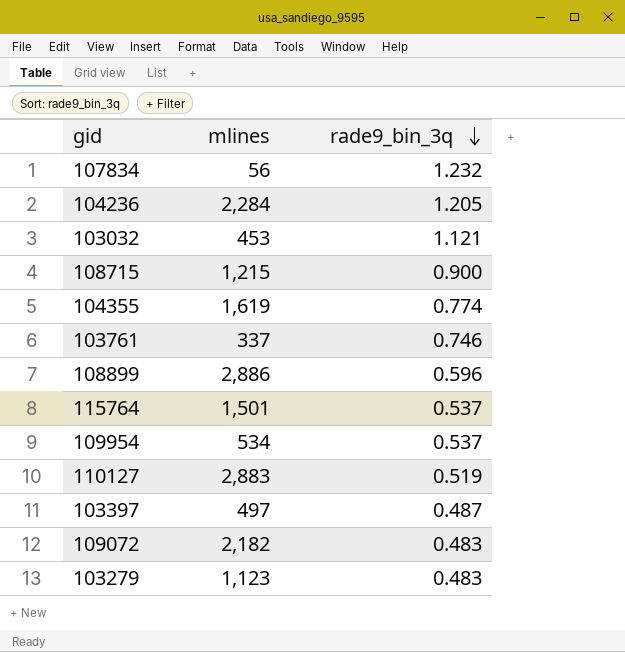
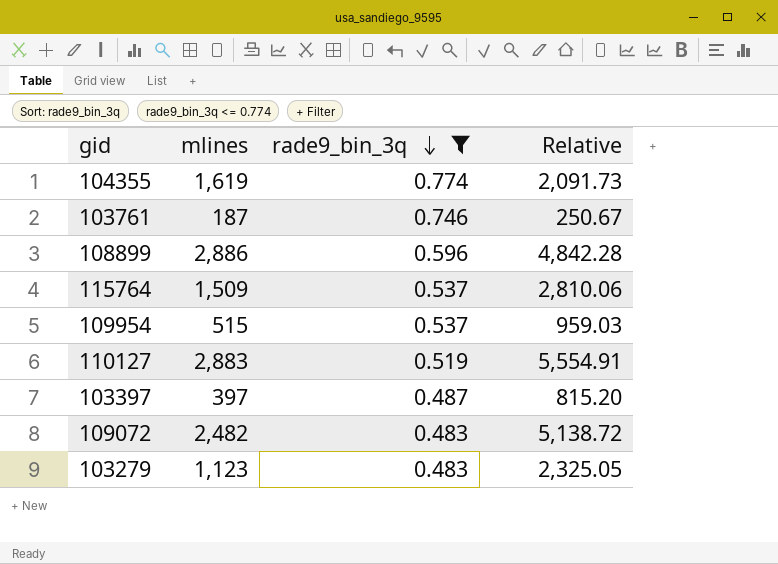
filter: none -> rade9_bin_3q <= 0.774
column Relative | formula: none -> [mlines] / [rade9_bin_3q]
103761 | mlines: 337 -> 187
115764 | mlines: 1,501 -> 1,509
109954 | mlines: 534 -> 515
103397 | mlines: 497 -> 397
109072 | mlines: 2,182 -> 2,482

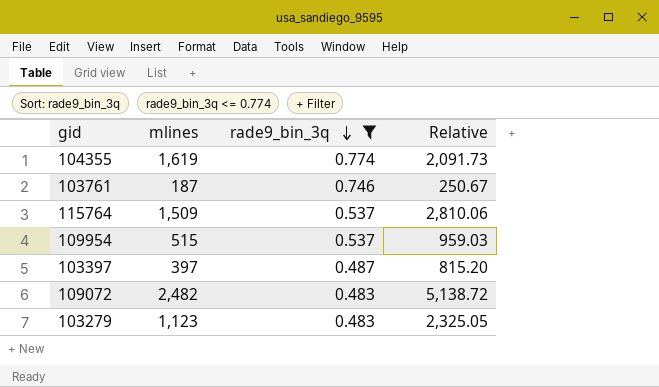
row 108899: 2,886 | 0.596 | 4,842.28 -> none
row 110127: 2,883 | 0.519 | 5,554.91 -> none

